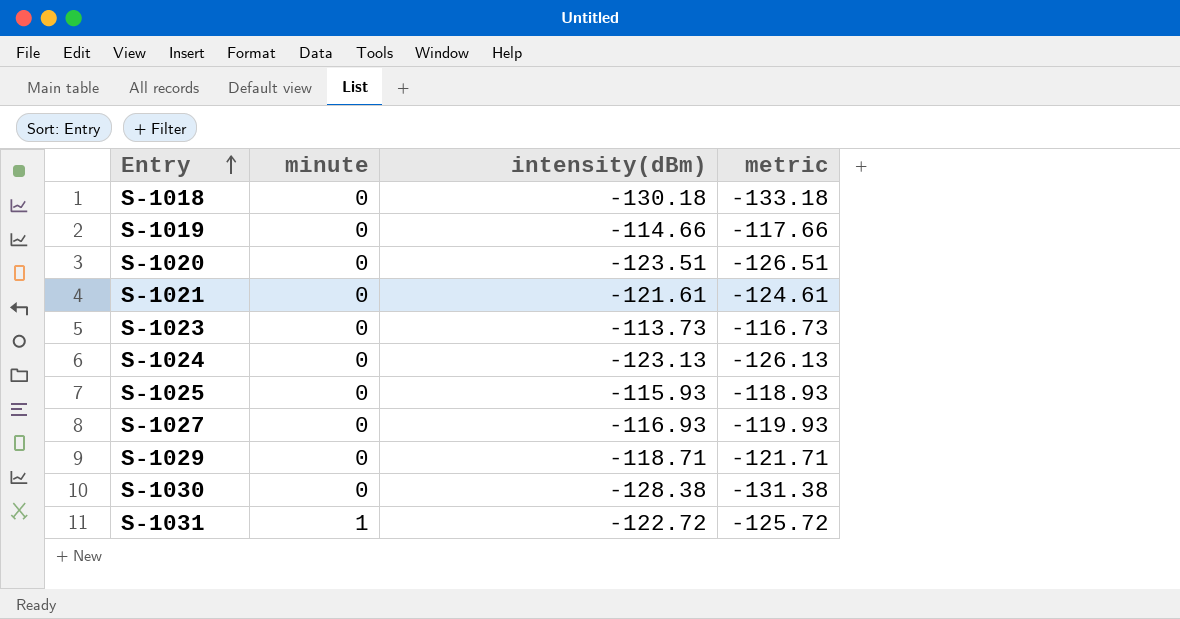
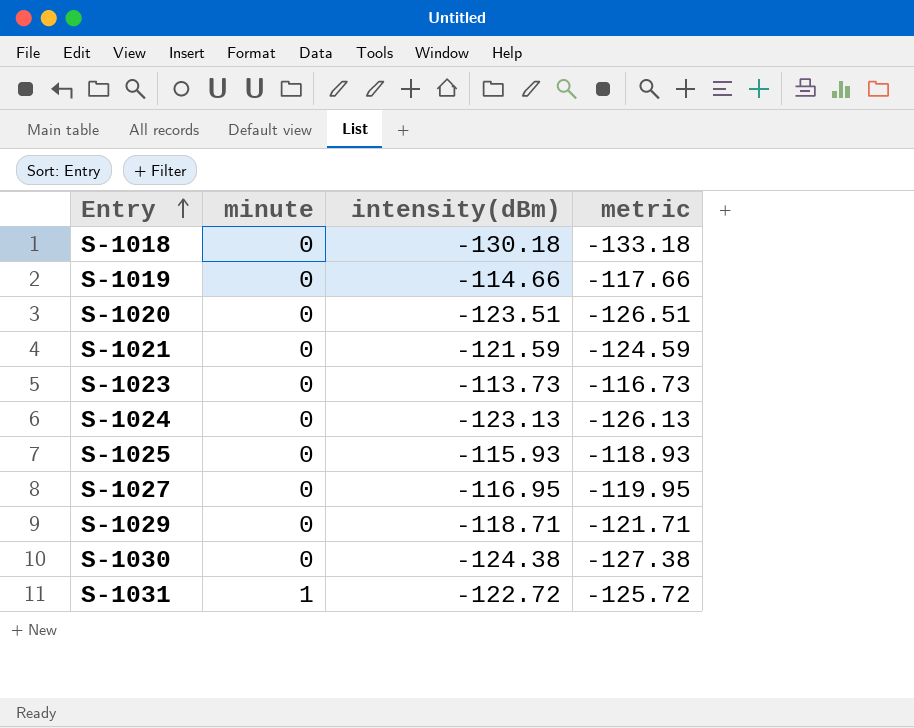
S-1021 | intensity(dBm): -121.61 -> -121.59
S-1021 | metric: -124.61 -> -124.59
S-1027 | intensity(dBm): -116.93 -> -116.95
S-1027 | metric: -119.93 -> -119.95
S-1030 | intensity(dBm): -128.38 -> -124.38
S-1030 | metric: -131.38 -> -127.38

